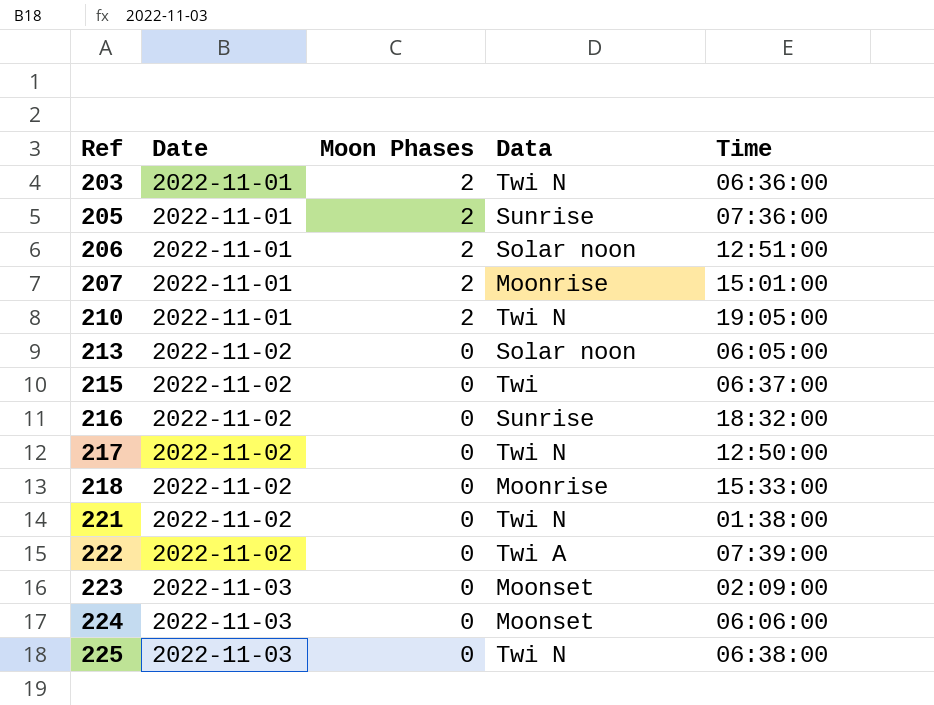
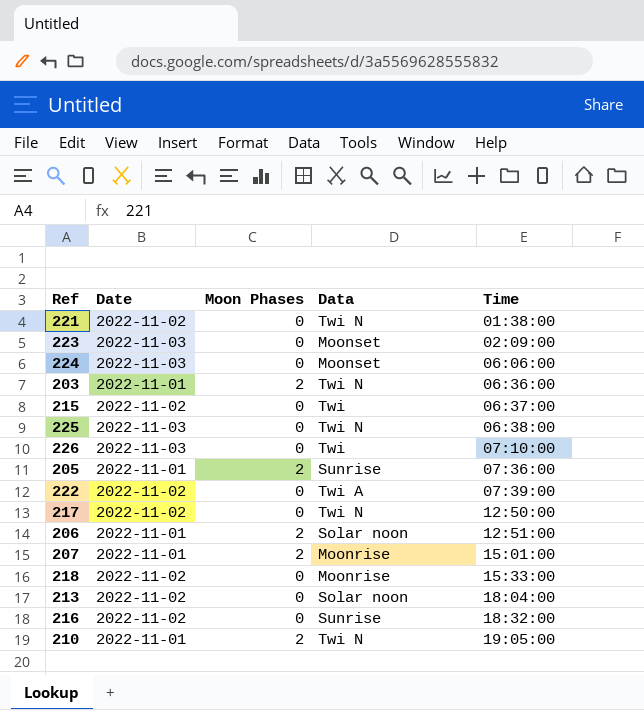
row order: Ref ascending -> Time ascending
row 226: none -> 2022-11-03 | 0 | Twi | 07:10:00
213 | Time: 06:05:00 -> 18:04:00

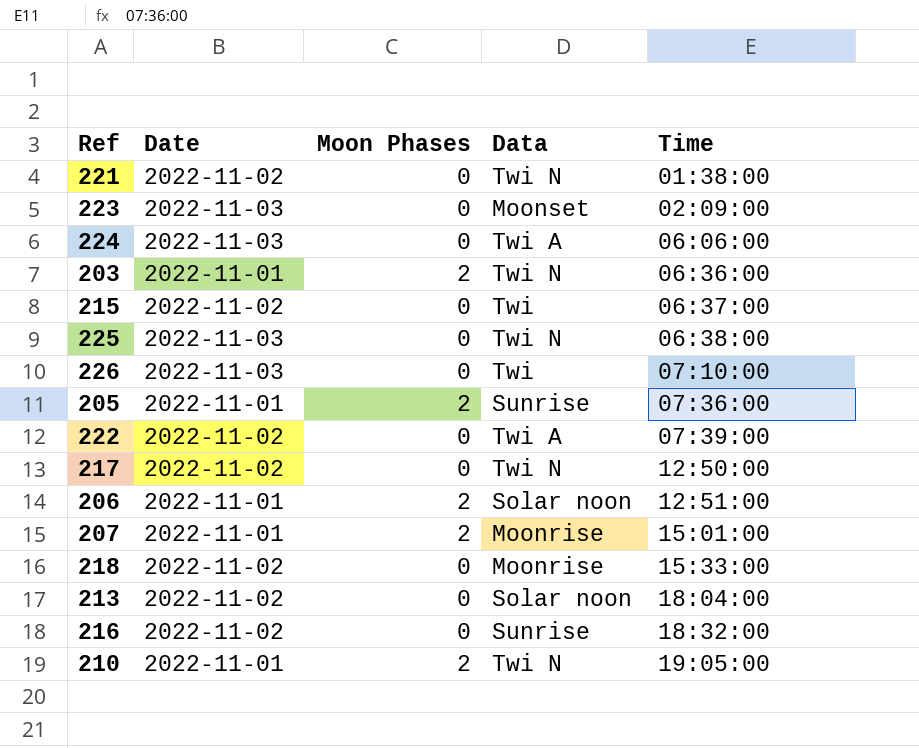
224 | Data: Moonset -> Twi A

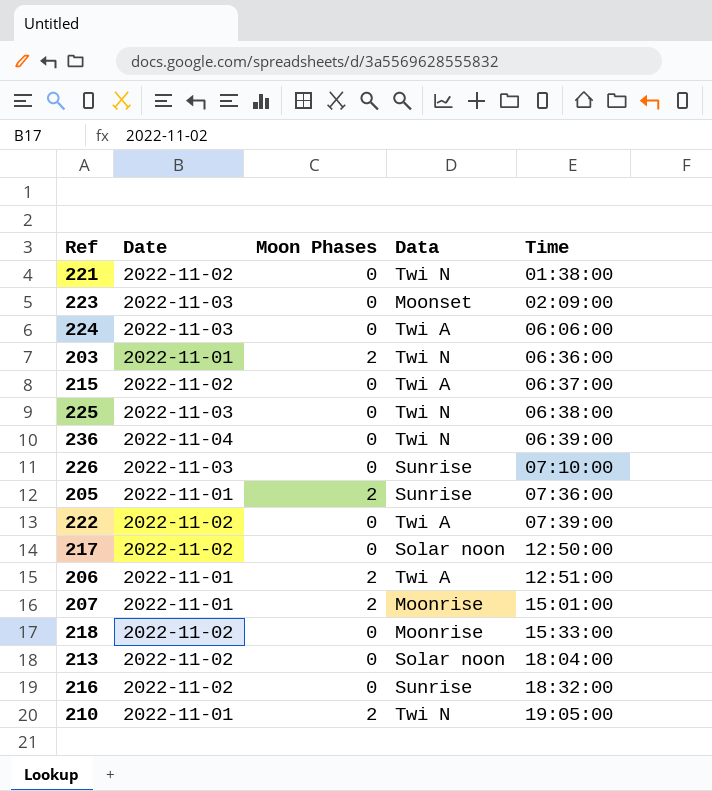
215 | Data: Twi -> Twi A
row 236: none -> 2022-11-04 | 0 | Twi N | 06:39:00
226 | Data: Twi -> Sunrise
217 | Data: Twi N -> Solar noon
206 | Data: Solar noon -> Twi A

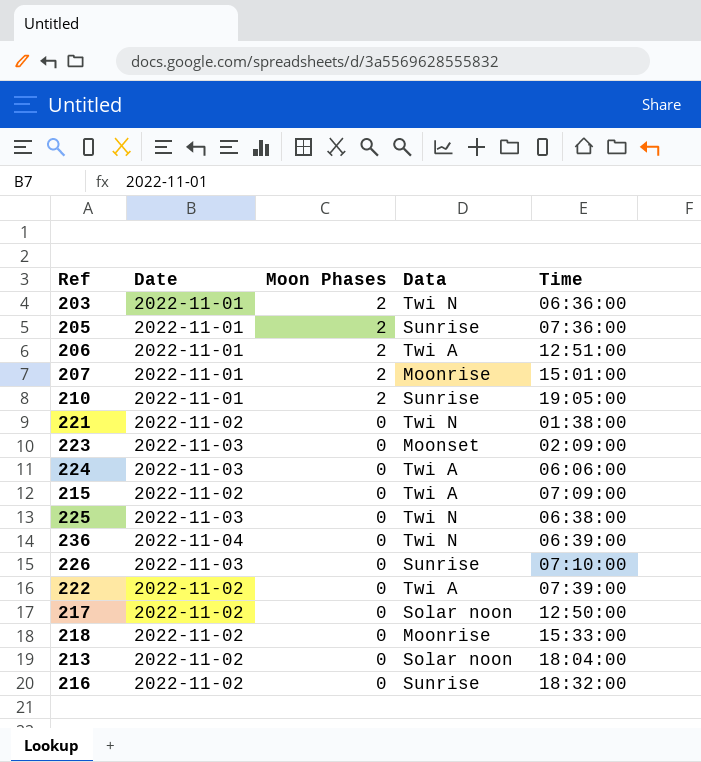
row order: Time ascending -> Moon Phases descending
210 | Data: Twi N -> Sunrise
215 | Time: 06:37:00 -> 07:09:00

